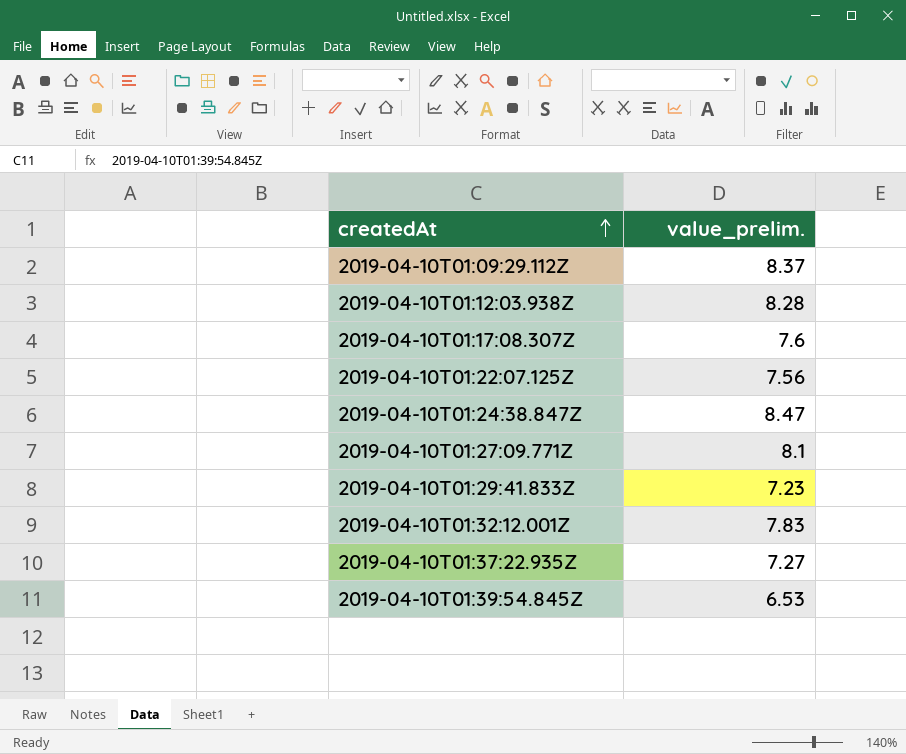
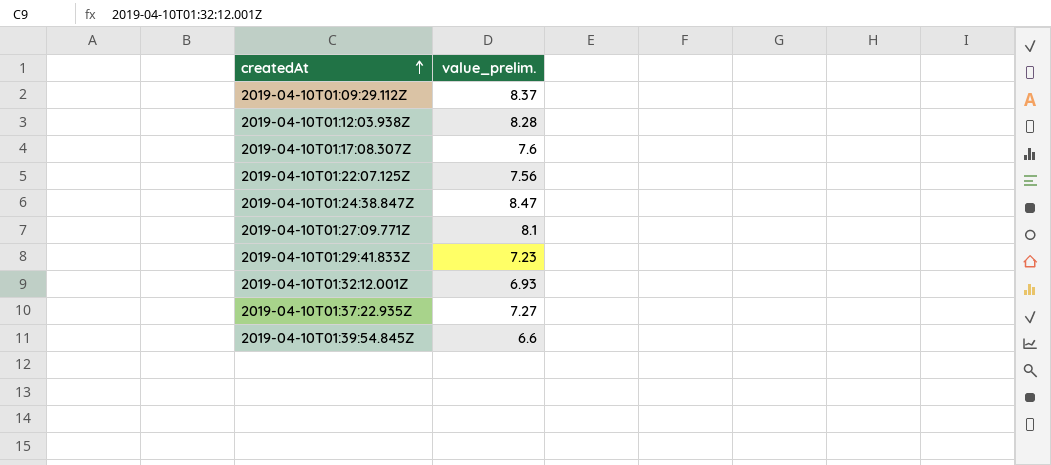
2019-04-10T01:32:12.001Z | value_prelim.: 7.83 -> 6.93
2019-04-10T01:39:54.845Z | value_prelim.: 6.53 -> 6.6

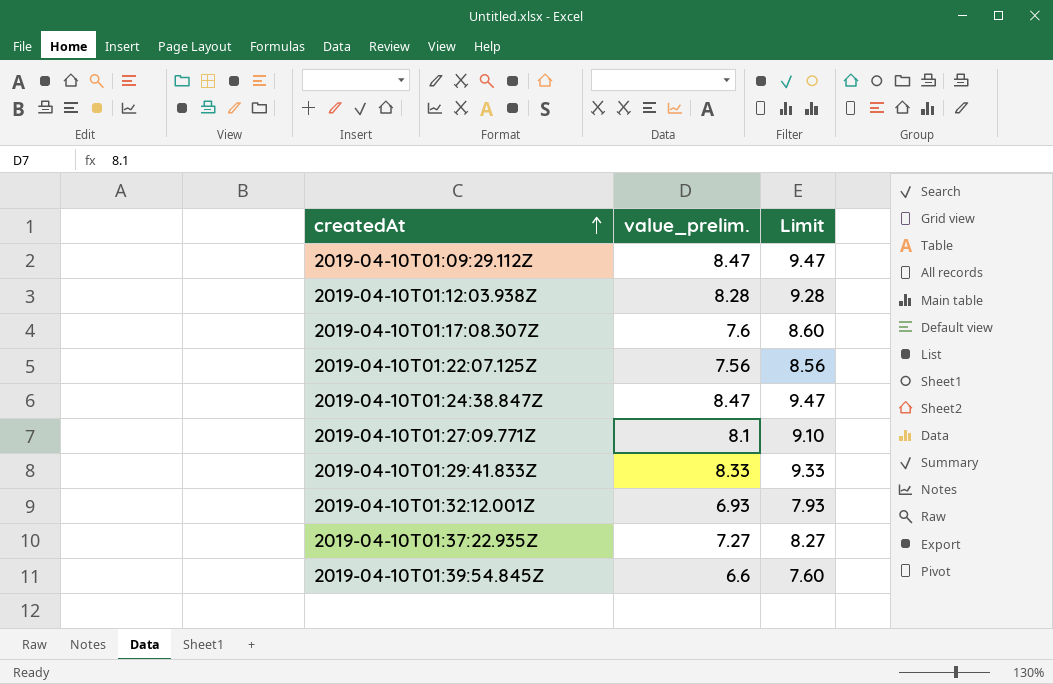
column Limit | formula: none -> [value_prelim.] + 1
2019-04-10T01:09:29.112Z | value_prelim.: 8.37 -> 8.47
2019-04-10T01:29:41.833Z | value_prelim.: 7.23 -> 8.33

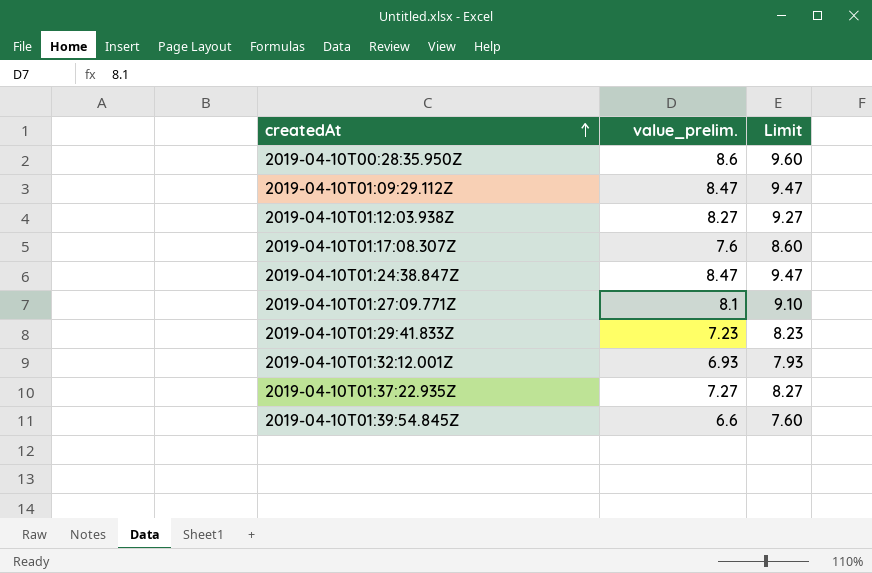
row 2019-04-10T01:22:07.125Z: 7.56 | 8.56 -> none
row 2019-04-10T00:28:35.950Z: none -> 8.6 | 9.60
2019-04-10T01:12:03.938Z | value_prelim.: 8.28 -> 8.27
2019-04-10T01:12:03.938Z | Limit: 9.28 -> 9.27
2019-04-10T01:29:41.833Z | value_prelim.: 8.33 -> 7.23
2019-04-10T01:29:41.833Z | Limit: 9.33 -> 8.23

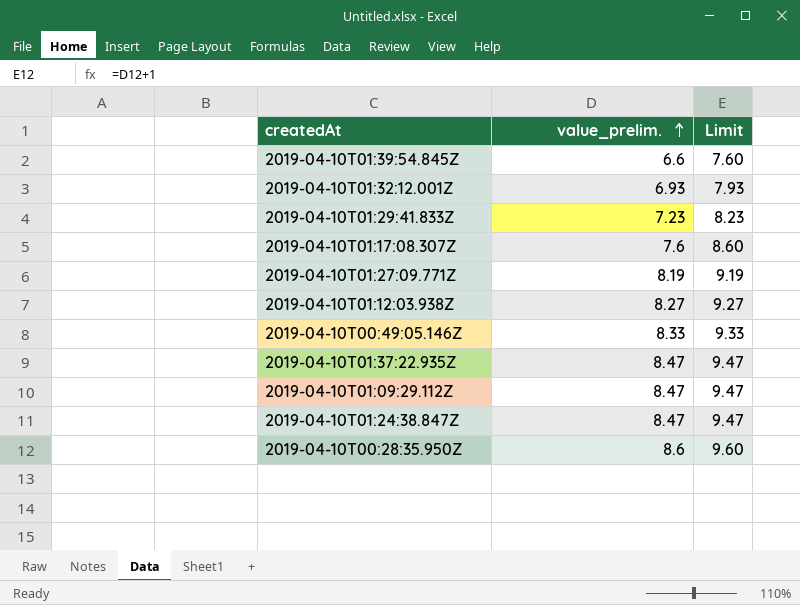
row order: createdAt ascending -> value_prelim. ascending
2019-04-10T01:27:09.771Z | value_prelim.: 8.1 -> 8.19
2019-04-10T01:27:09.771Z | Limit: 9.10 -> 9.19
row 2019-04-10T00:49:05.146Z: none -> 8.33 | 9.33
2019-04-10T01:37:22.935Z | value_prelim.: 7.27 -> 8.47
2019-04-10T01:37:22.935Z | Limit: 8.27 -> 9.47

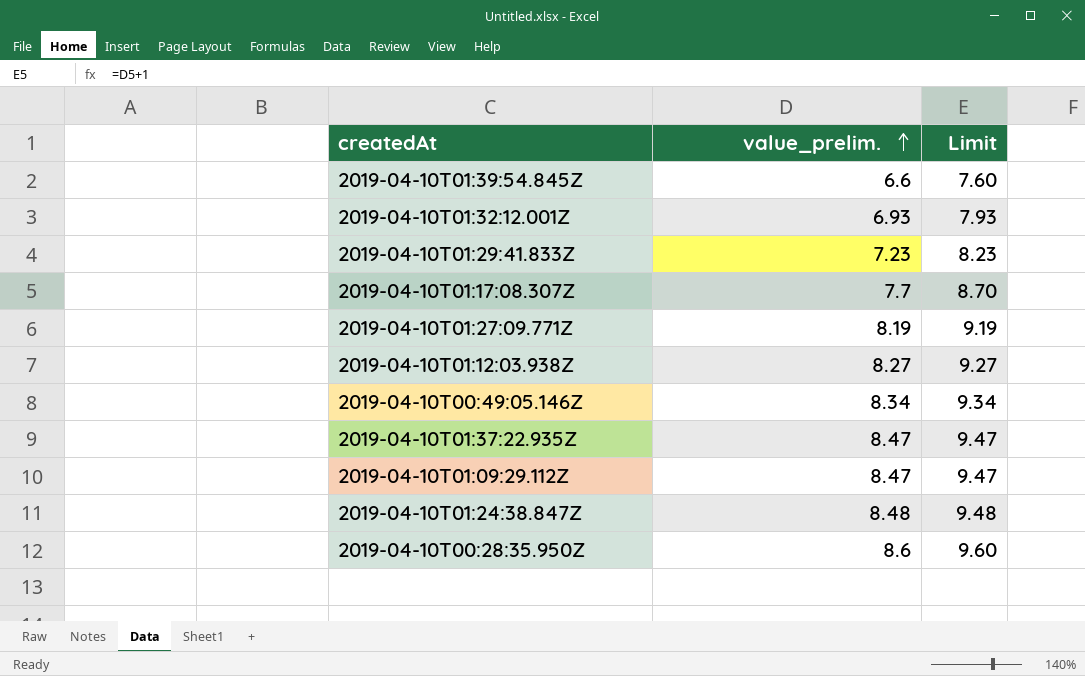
2019-04-10T01:17:08.307Z | value_prelim.: 7.6 -> 7.7
2019-04-10T01:17:08.307Z | Limit: 8.60 -> 8.70
2019-04-10T00:49:05.146Z | value_prelim.: 8.33 -> 8.34
2019-04-10T00:49:05.146Z | Limit: 9.33 -> 9.34
2019-04-10T01:24:38.847Z | value_prelim.: 8.47 -> 8.48
2019-04-10T01:24:38.847Z | Limit: 9.47 -> 9.48

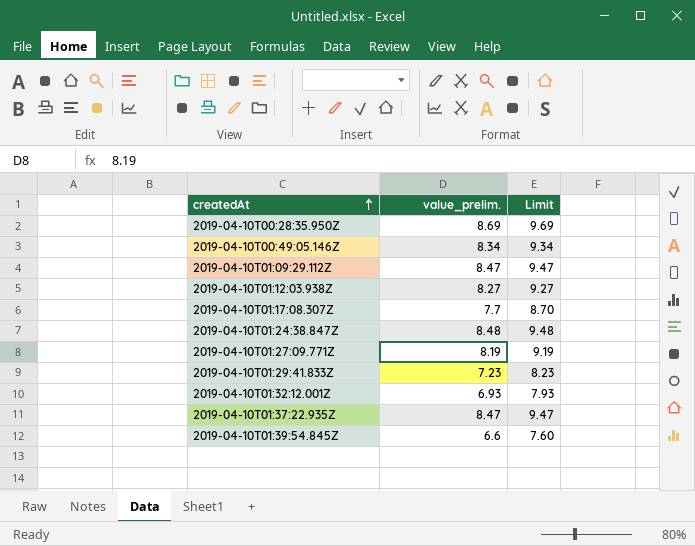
row order: value_prelim. ascending -> createdAt ascending
2019-04-10T00:28:35.950Z | value_prelim.: 8.6 -> 8.69
2019-04-10T00:28:35.950Z | Limit: 9.60 -> 9.69

